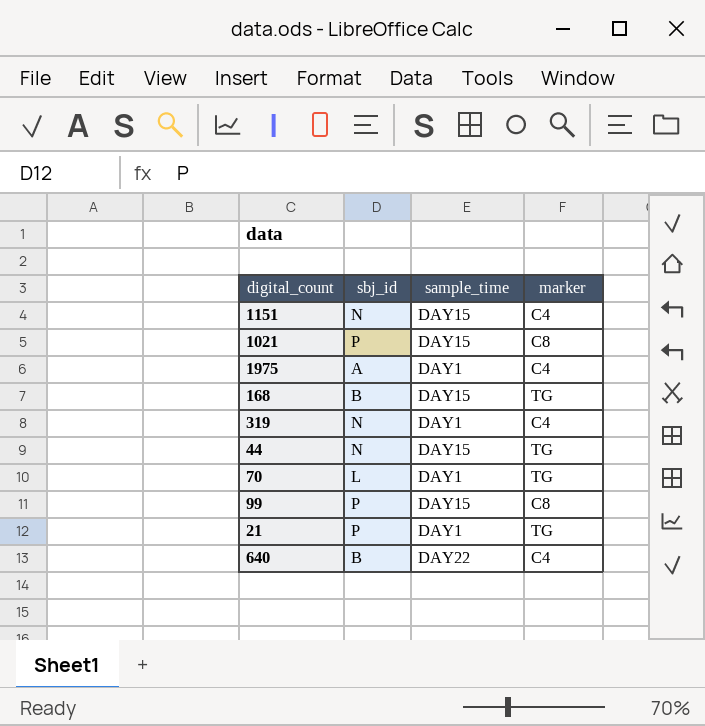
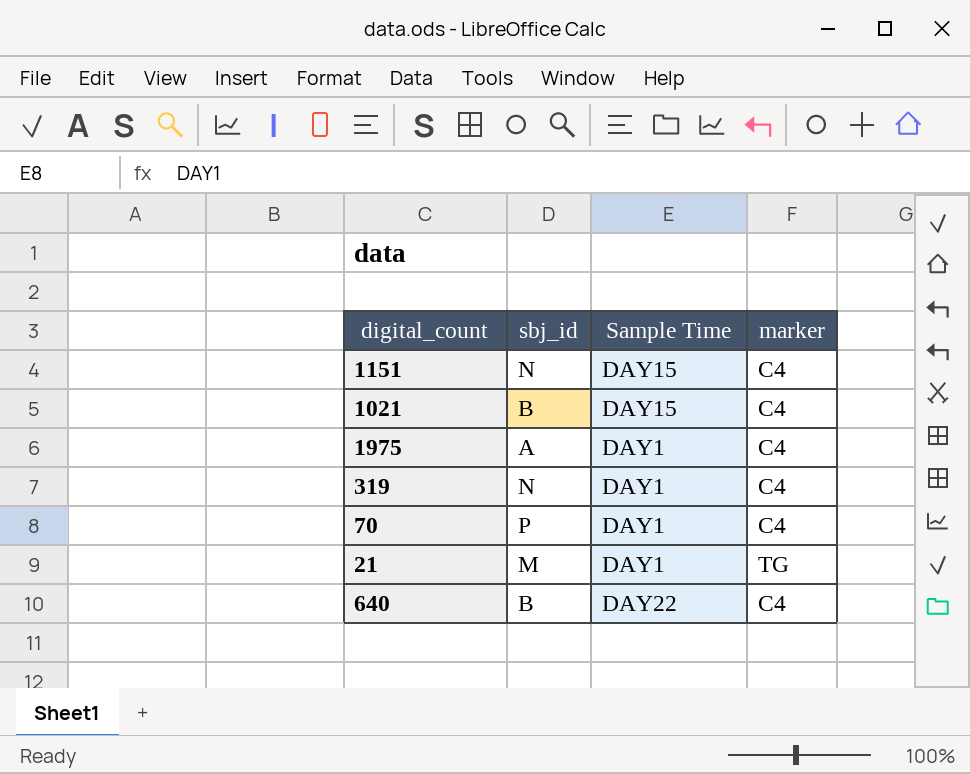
column name: sample_time -> Sample Time
row 168: B | DAY15 | TG -> none
row 44: N | DAY15 | TG -> none
row 99: P | DAY15 | C8 -> none
1021 | sbj_id: P -> B
1021 | marker: C8 -> C4
70 | sbj_id: L -> P
70 | marker: TG -> C4
21 | sbj_id: P -> M

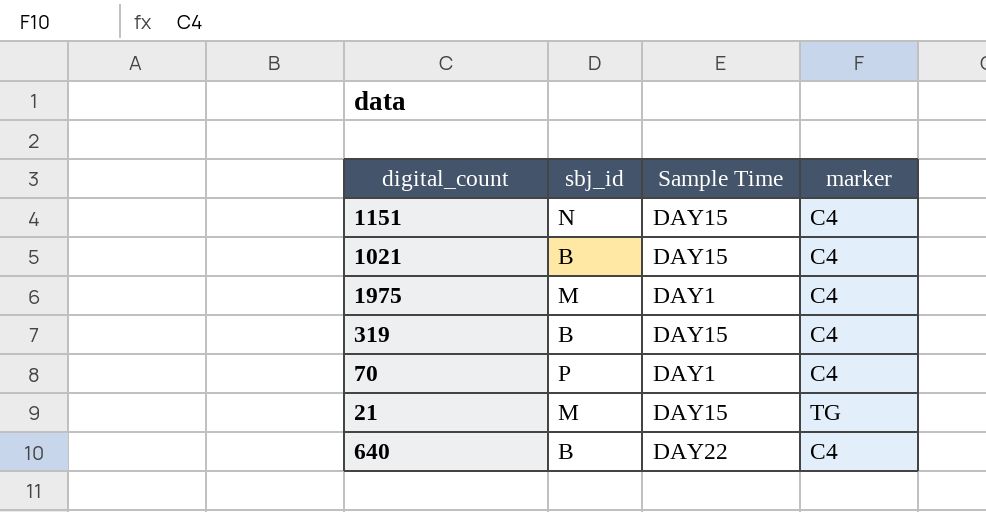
1975 | sbj_id: A -> M
319 | sbj_id: N -> B
319 | Sample Time: DAY1 -> DAY15
21 | Sample Time: DAY1 -> DAY15

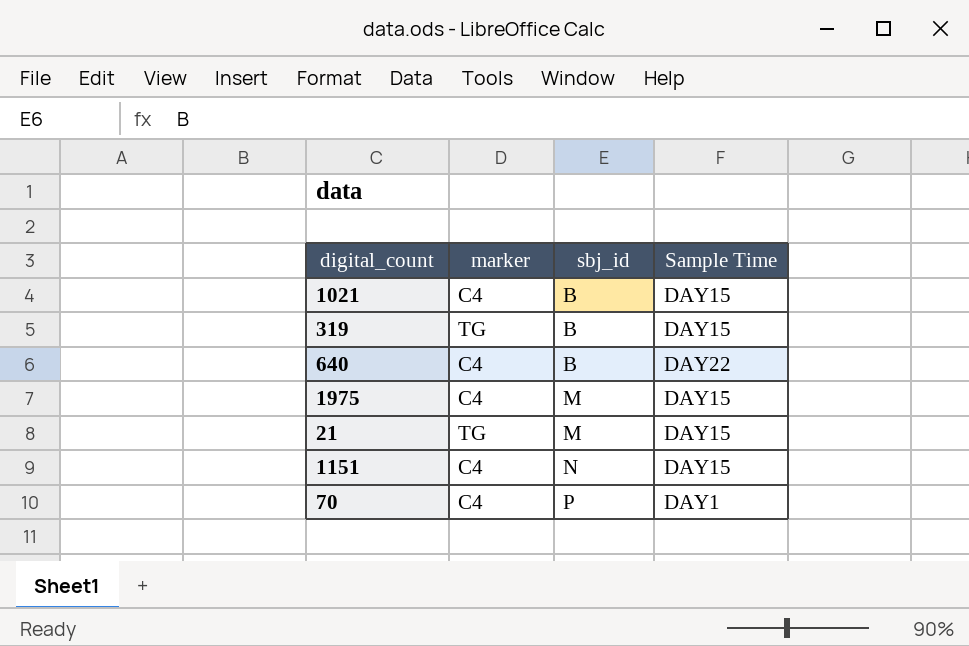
row order: none -> sbj_id ascending
column marker | position: 4 -> 2
319 | marker: C4 -> TG
1975 | Sample Time: DAY1 -> DAY15

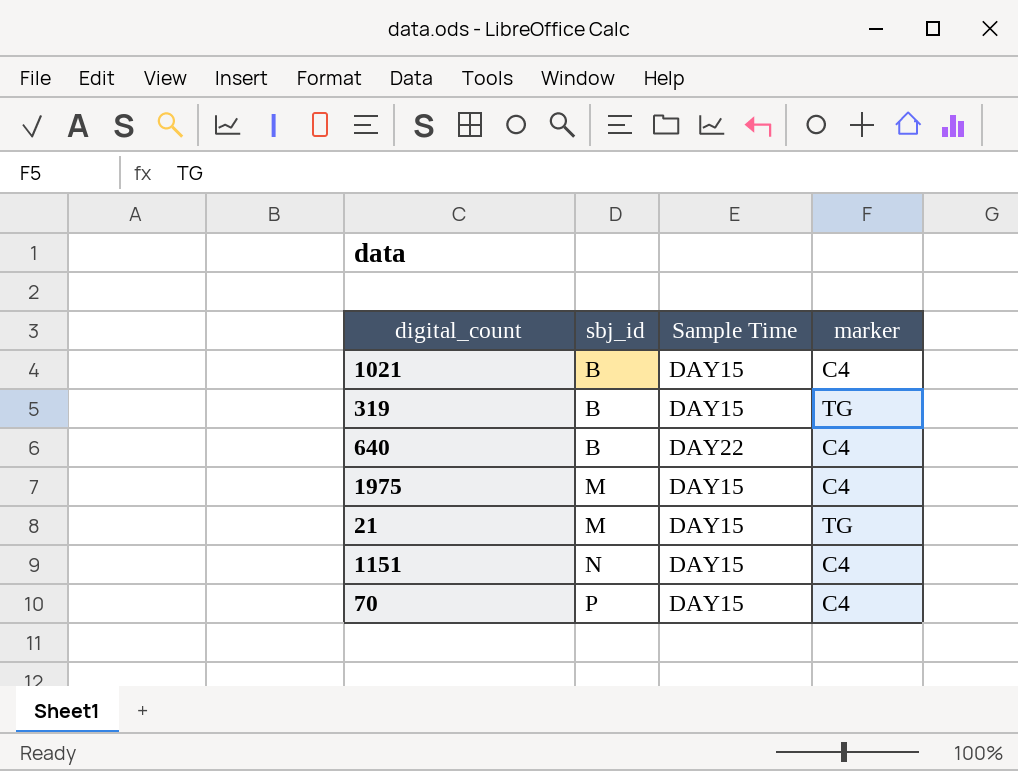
column marker | position: 2 -> 4
70 | Sample Time: DAY1 -> DAY15

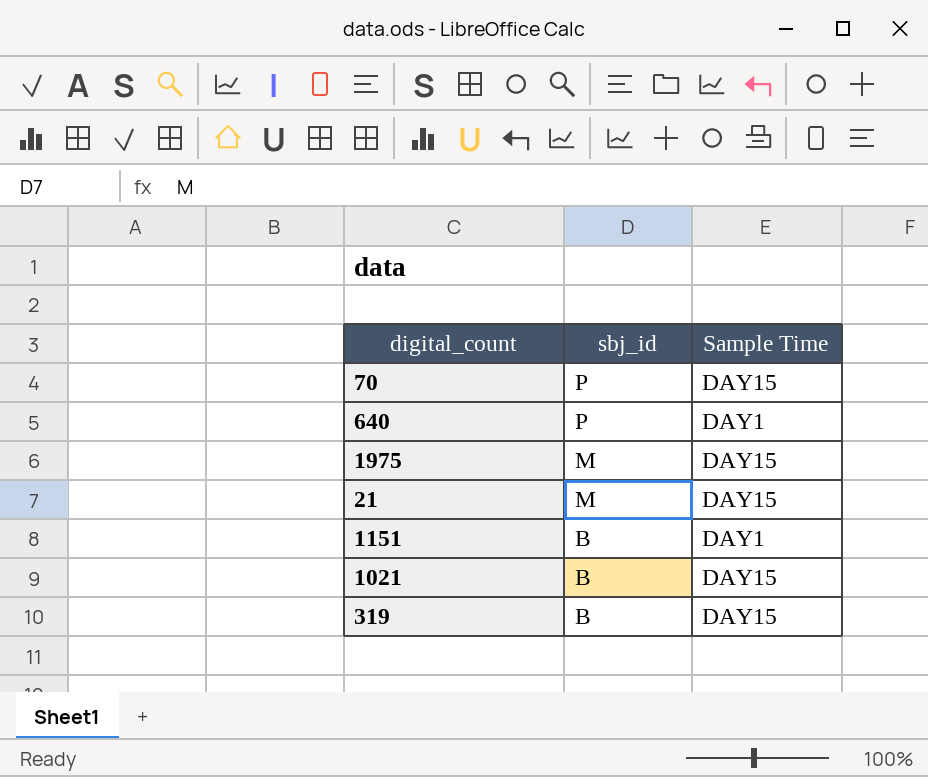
row order: sbj_id ascending -> sbj_id descending
column marker | position: 4 -> none
640 | sbj_id: B -> P
640 | Sample Time: DAY22 -> DAY1
1151 | sbj_id: N -> B
1151 | Sample Time: DAY15 -> DAY1

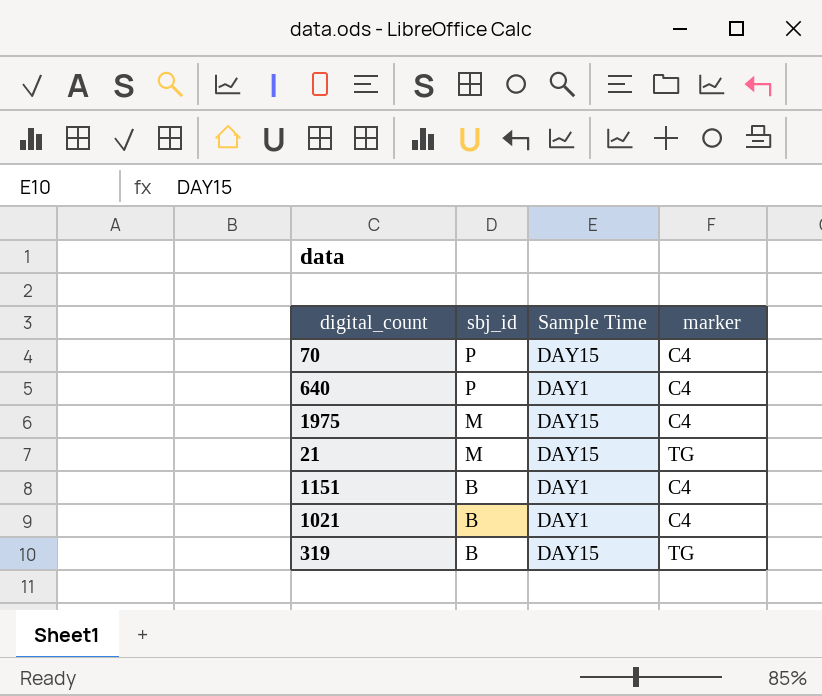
column marker | position: none -> 4
1021 | Sample Time: DAY15 -> DAY1

